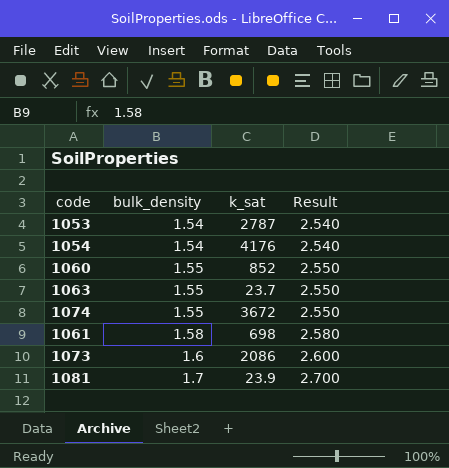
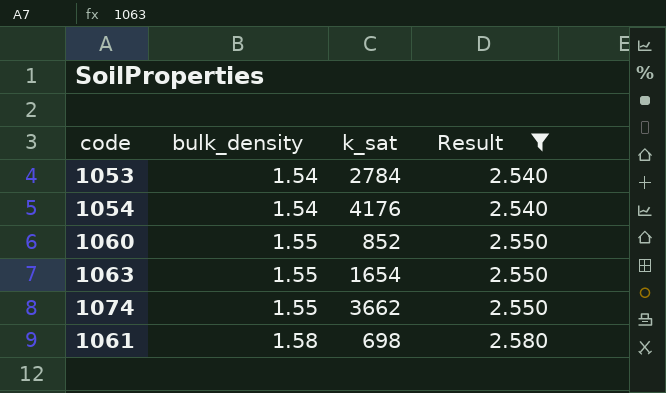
filter: none -> Result <= 2.580
1053 | k_sat: 2787 -> 2784
1063 | k_sat: 23.7 -> 1654
1074 | k_sat: 3672 -> 3662

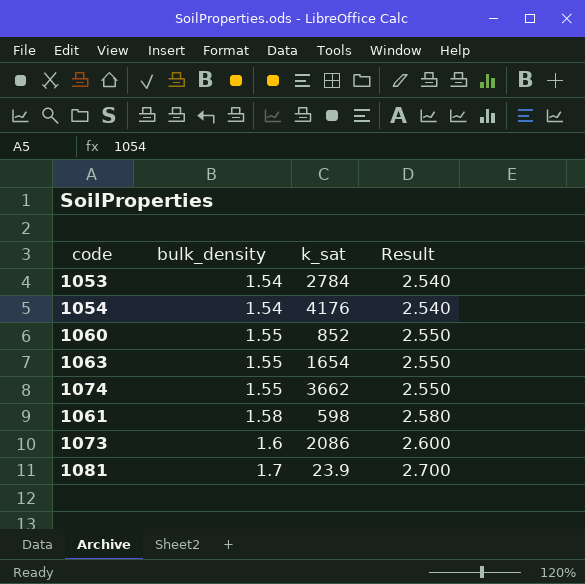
filter: Result <= 2.580 -> none
1061 | k_sat: 698 -> 598

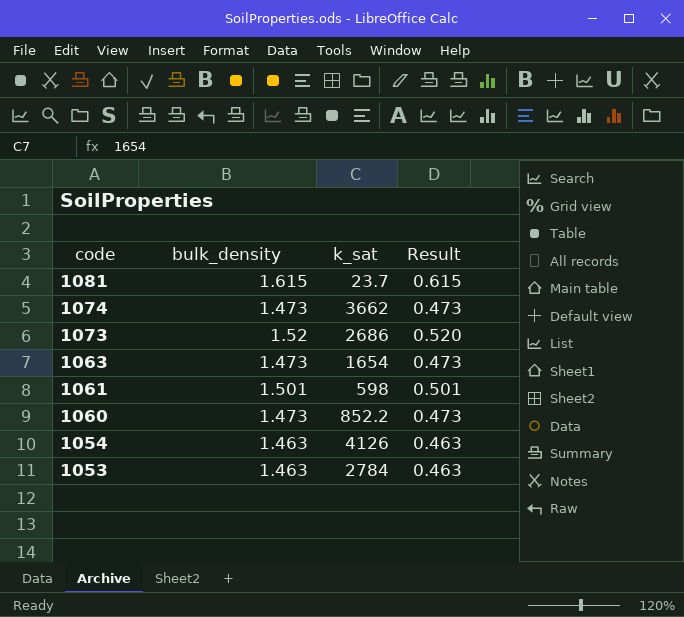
row order: bulk_density ascending -> code descending
column Result | formula: [bulk_density] + 1 -> [bulk_density] - 1
1081 | bulk_density: 1.7 -> 1.615
1081 | k_sat: 23.9 -> 23.7
1074 | bulk_density: 1.55 -> 1.473
1073 | bulk_density: 1.6 -> 1.52
1073 | k_sat: 2086 -> 2686
1063 | bulk_density: 1.55 -> 1.473
1061 | bulk_density: 1.58 -> 1.501
1060 | bulk_density: 1.55 -> 1.473
1060 | k_sat: 852 -> 852.2
1054 | bulk_density: 1.54 -> 1.463
1054 | k_sat: 4176 -> 4126
1053 | bulk_density: 1.54 -> 1.463

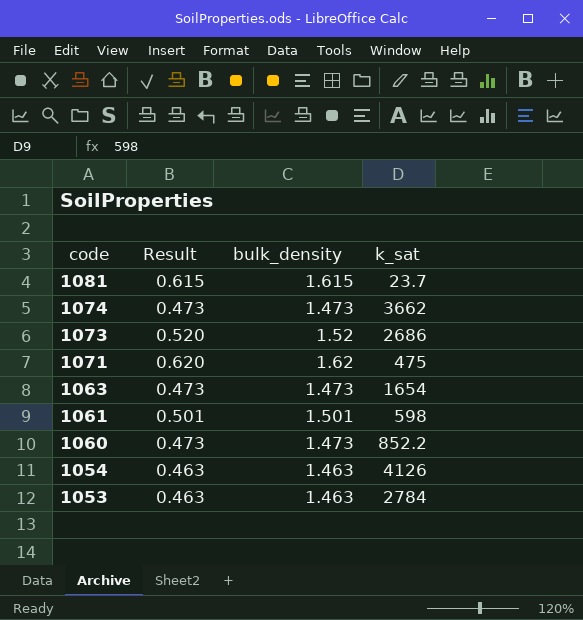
column Result | position: 4 -> 2
row 1071: none -> 0.620 | 1.62 | 475

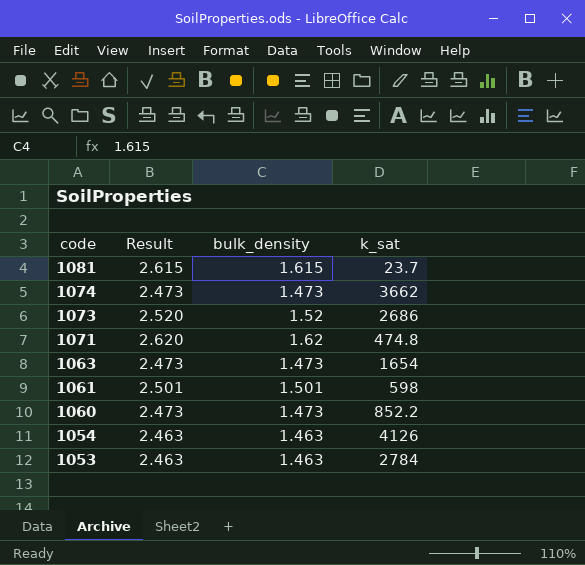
column Result | formula: [bulk_density] - 1 -> [bulk_density] + 1
1071 | k_sat: 475 -> 474.8

